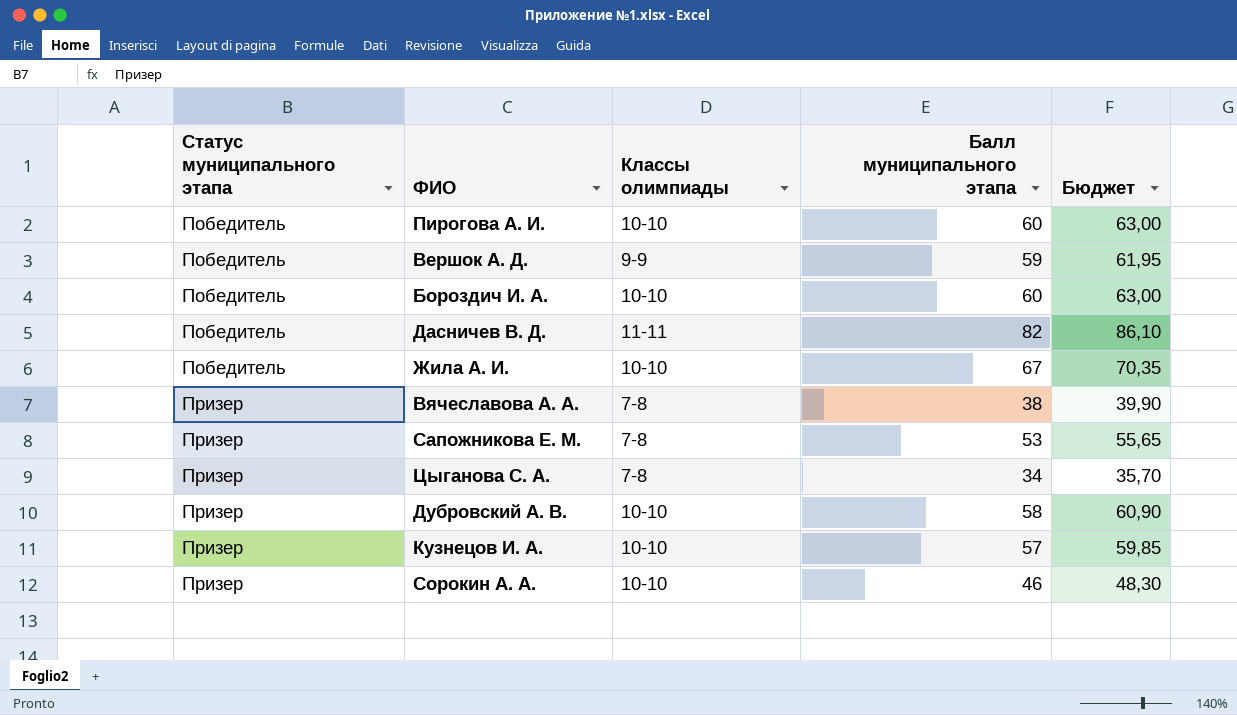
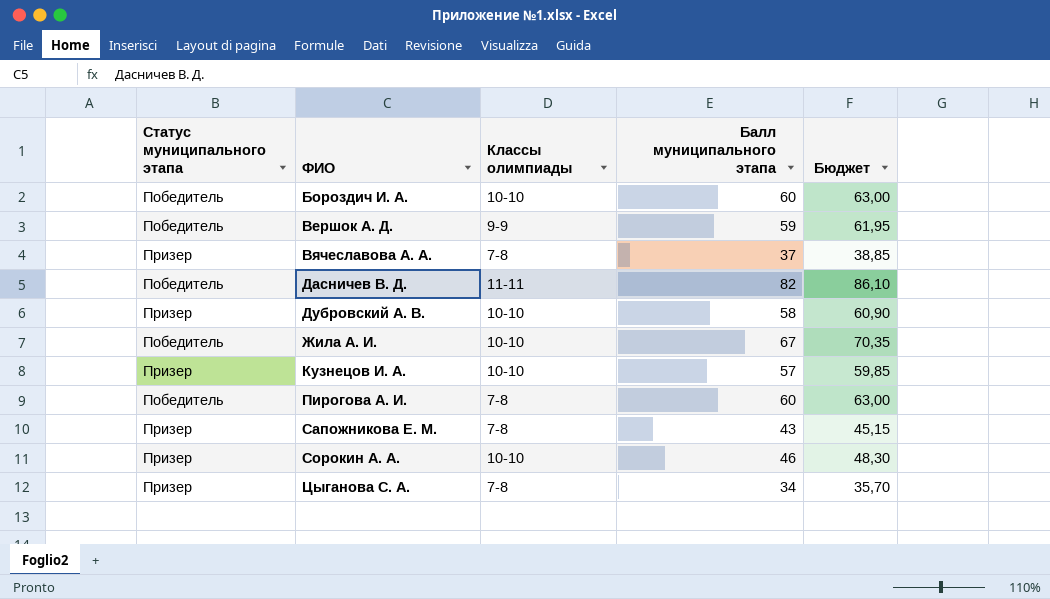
row order: Статус муниципального этапа ascending -> ФИО ascending
Вячеславова А. А. | Балл муниципального этапа: 38 -> 37
Вячеславова А. А. | Бюджет: 39,90 -> 38,85
Пирогова А. И. | Классы олимпиады: 10-10 -> 7-8
Сапожникова Е. М. | Балл муниципального этапа: 53 -> 43
Сапожникова Е. М. | Бюджет: 55,65 -> 45,15

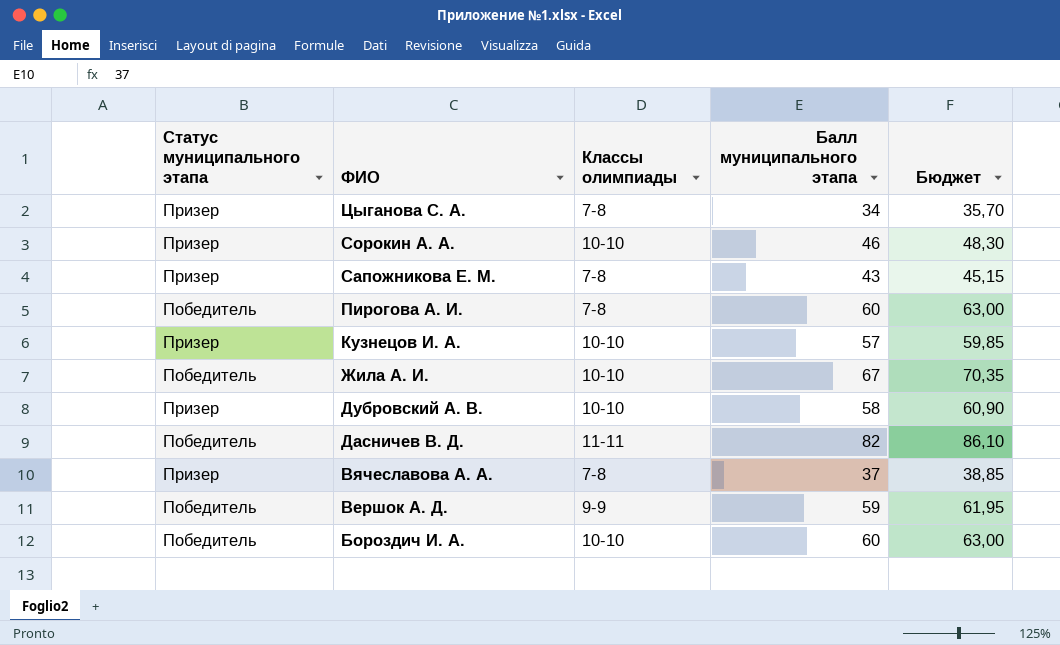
row order: ФИО ascending -> ФИО descending

